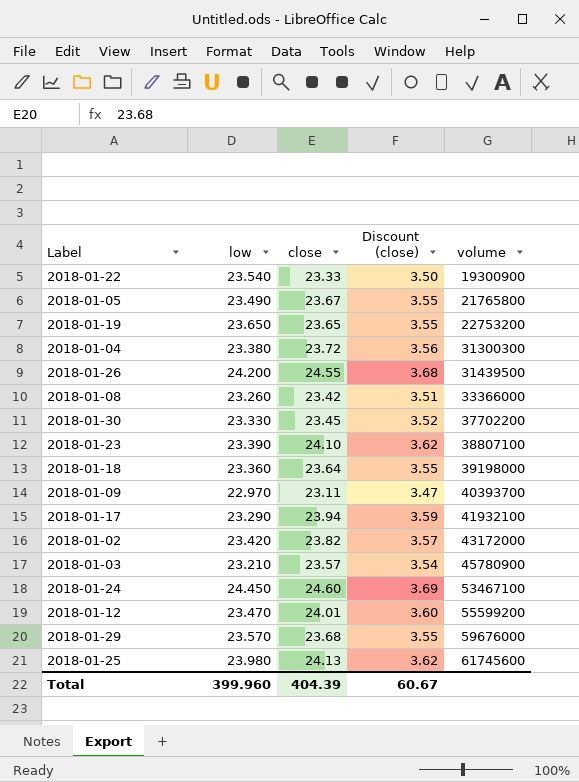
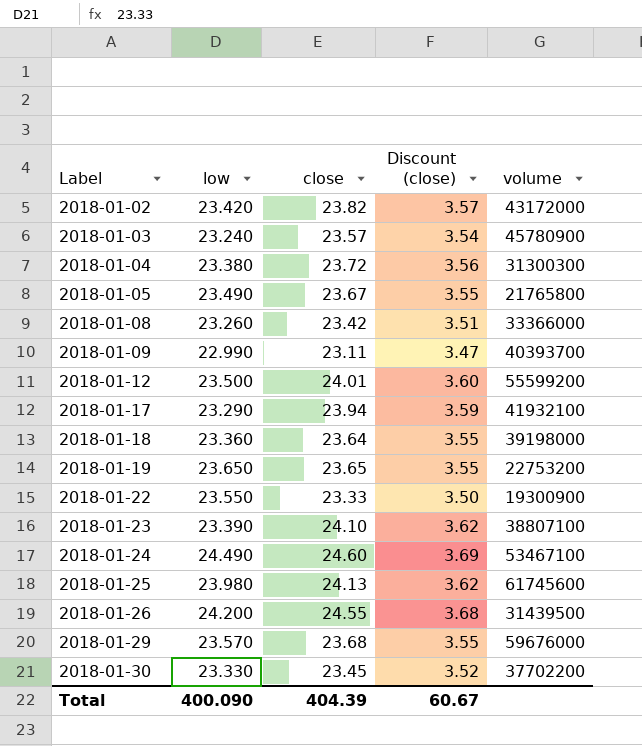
row order: volume ascending -> Label ascending
2018-01-03 | low: 23.210 -> 23.240
2018-01-09 | low: 22.970 -> 22.990
2018-01-12 | low: 23.470 -> 23.500
2018-01-22 | low: 23.540 -> 23.550
2018-01-24 | low: 24.450 -> 24.490
Total | low: 399.960 -> 400.090

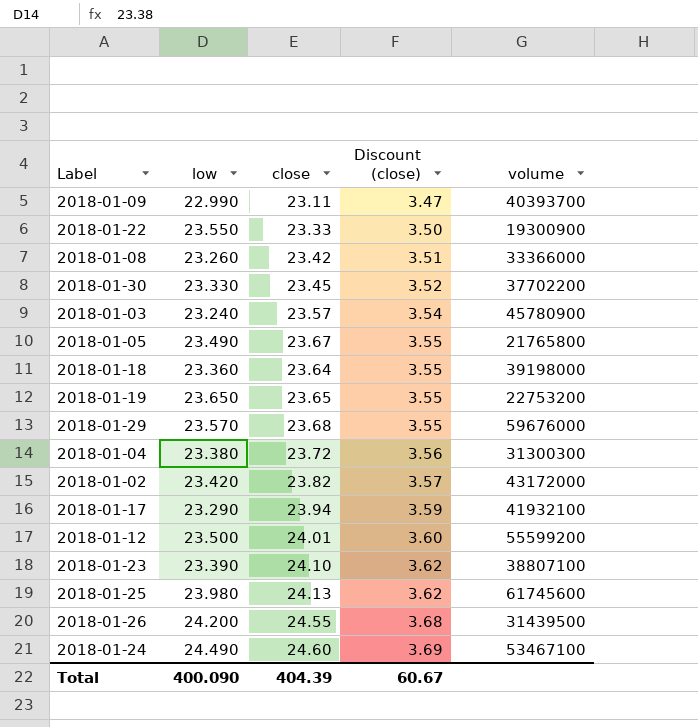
row order: Label ascending -> Discount (close) ascending

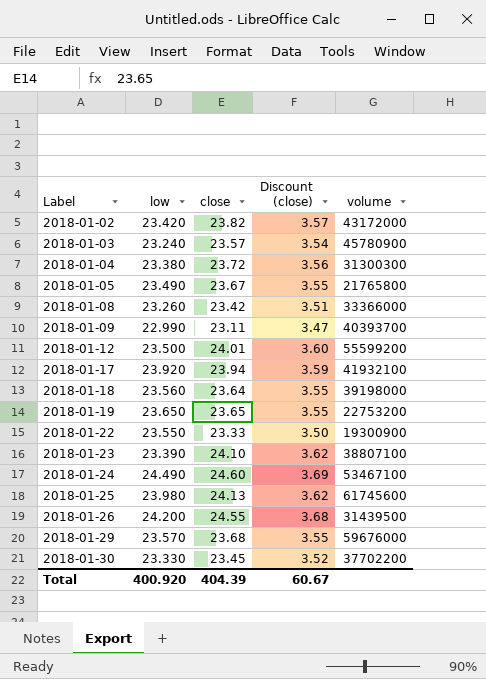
row order: Discount (close) ascending -> Label ascending
2018-01-17 | low: 23.290 -> 23.920
2018-01-18 | low: 23.360 -> 23.560
Total | low: 400.090 -> 400.920

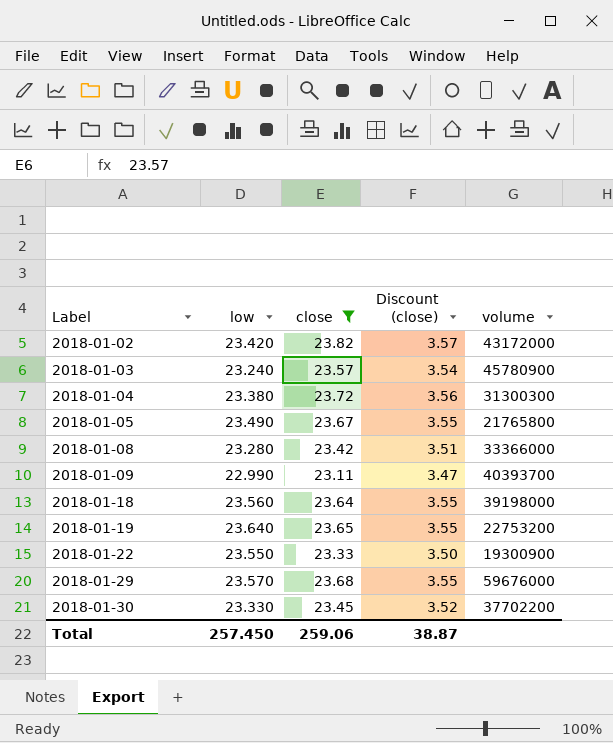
filter: none -> close <= 23.82
2018-01-08 | low: 23.260 -> 23.280
2018-01-19 | low: 23.650 -> 23.640
Total | low: 400.920 -> 257.450
Total | close: 404.39 -> 259.06
Total | Discount (close): 60.67 -> 38.87

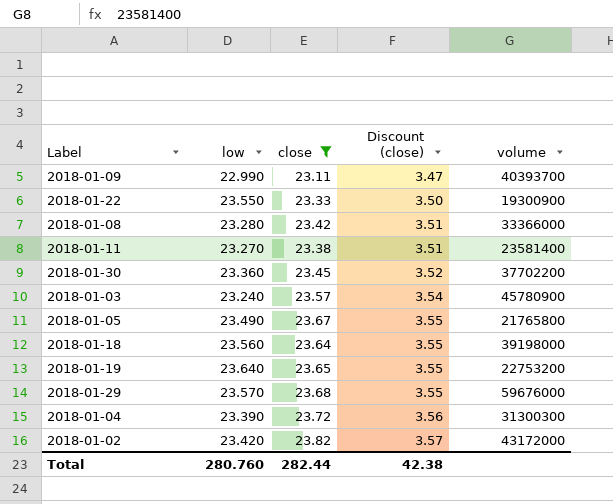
row order: Label ascending -> Discount (close) ascending
row 2018-01-11: none -> 23.270 | 23.38 | 3.51 | 23581400
2018-01-30 | low: 23.330 -> 23.360
2018-01-04 | low: 23.380 -> 23.390
Total | low: 257.450 -> 280.760
Total | close: 259.06 -> 282.44
Total | Discount (close): 38.87 -> 42.38

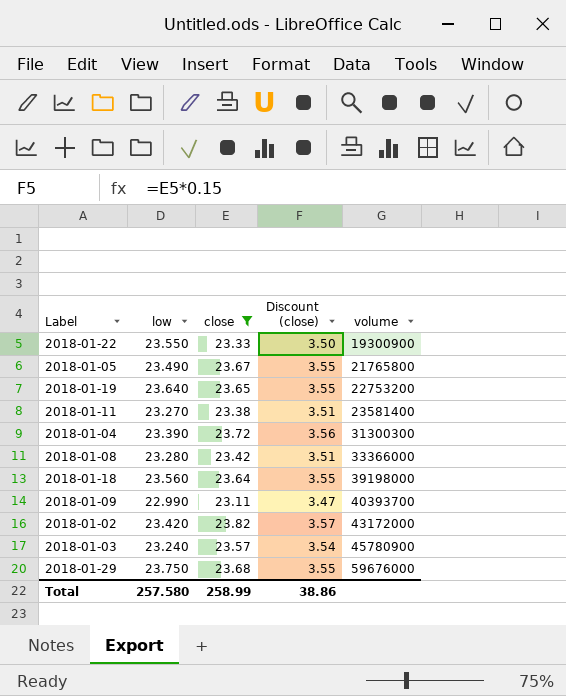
row order: Discount (close) ascending -> volume ascending
row 2018-01-30: 23.360 | 23.45 | 3.52 | 37702200 -> none
2018-01-29 | low: 23.570 -> 23.750
Total | low: 280.760 -> 257.580
Total | close: 282.44 -> 258.99
Total | Discount (close): 42.38 -> 38.86

